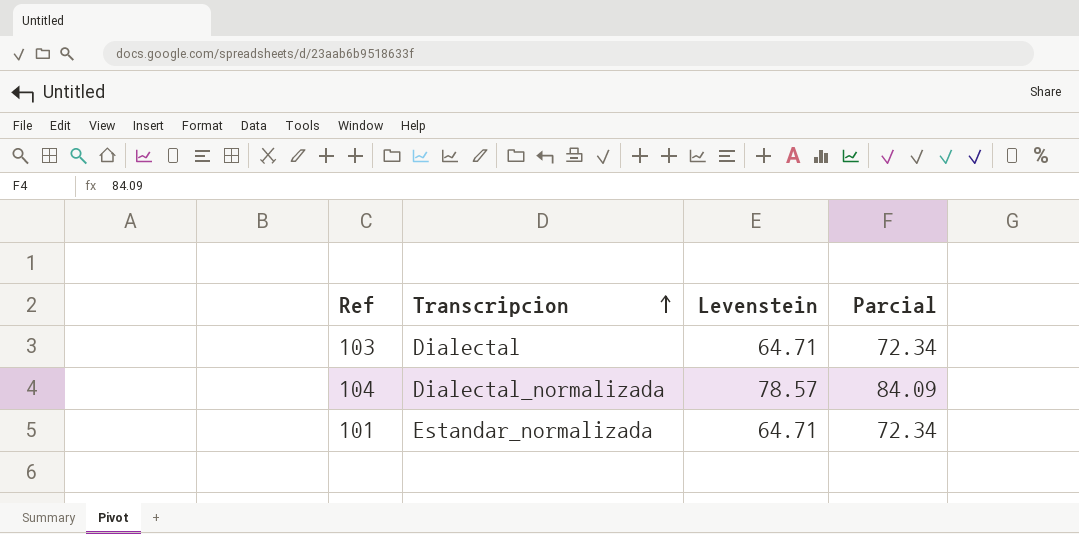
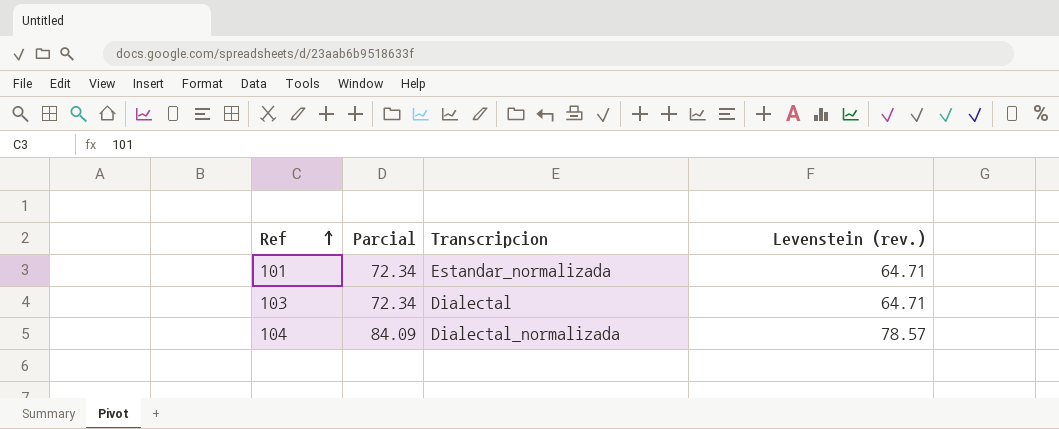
row order: Transcripcion ascending -> Ref ascending
column Parcial | position: 4 -> 2
column name: Levenstein -> Levenstein (rev.)

